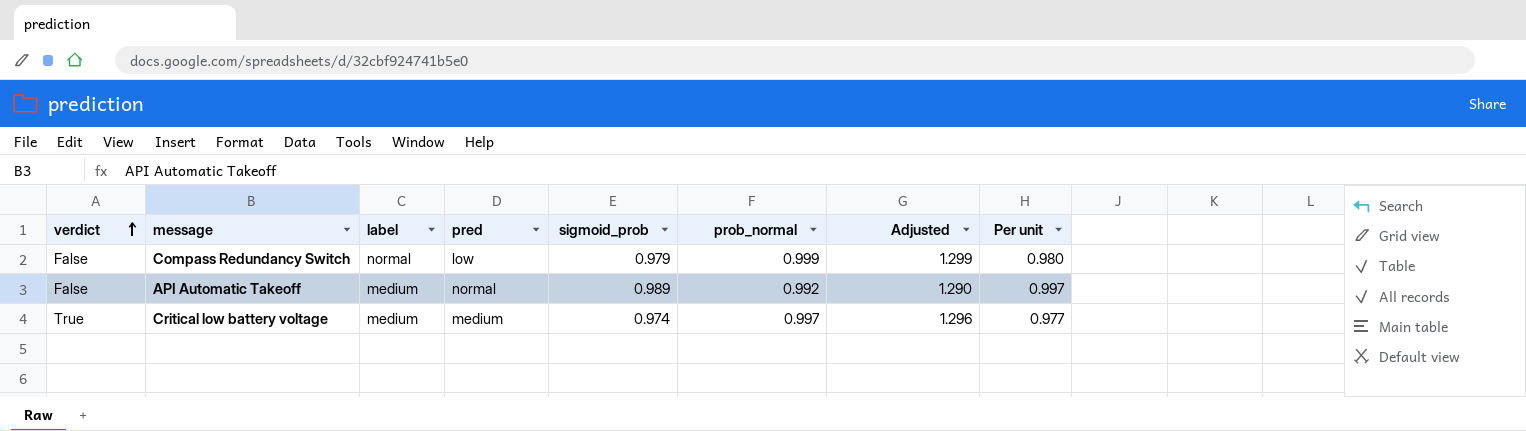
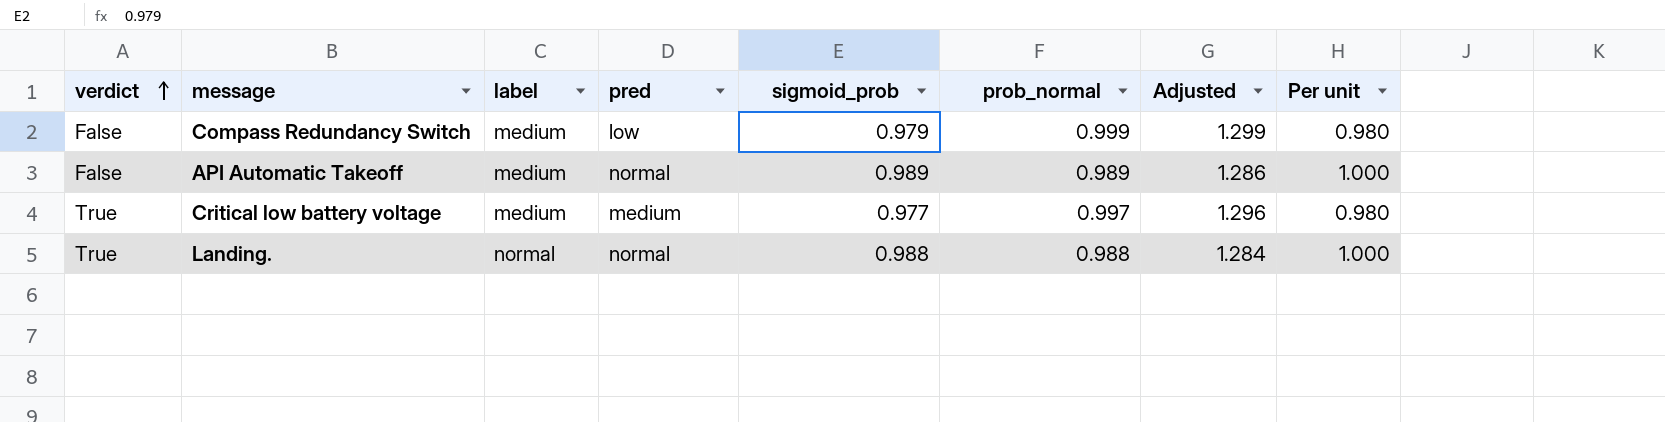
Compass Redundancy Switch | label: normal -> medium
API Automatic Takeoff | prob_normal: 0.992 -> 0.989
API Automatic Takeoff | Adjusted: 1.290 -> 1.286
API Automatic Takeoff | Per unit: 0.997 -> 1.000
Critical low battery voltage | sigmoid_prob: 0.974 -> 0.977
Critical low battery voltage | Per unit: 0.977 -> 0.980
row Landing.: none -> True | normal | normal | 0.988 | 0.988 | 1.284 | 1.000

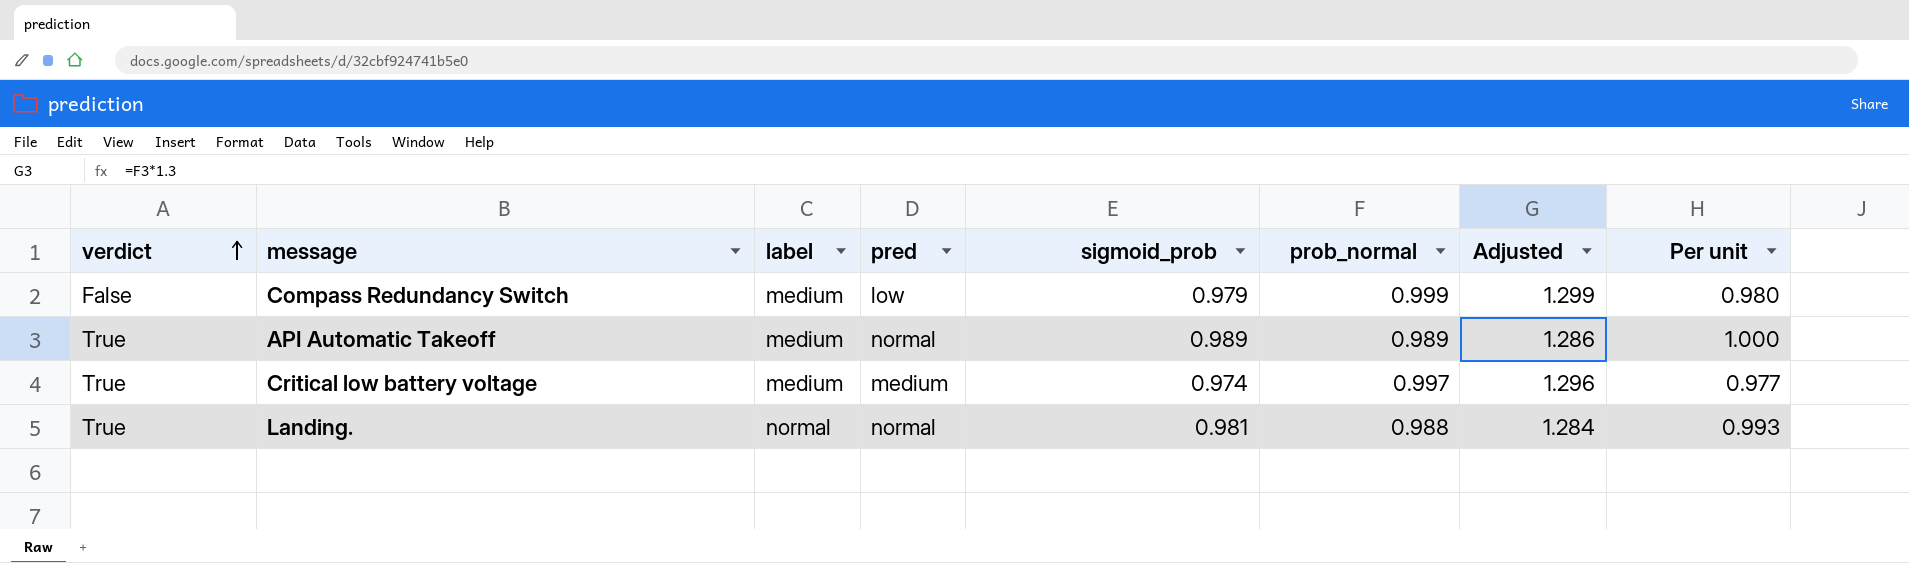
API Automatic Takeoff | verdict: False -> True
Critical low battery voltage | sigmoid_prob: 0.977 -> 0.974
Critical low battery voltage | Per unit: 0.980 -> 0.977
Landing. | sigmoid_prob: 0.988 -> 0.981
Landing. | Per unit: 1.000 -> 0.993

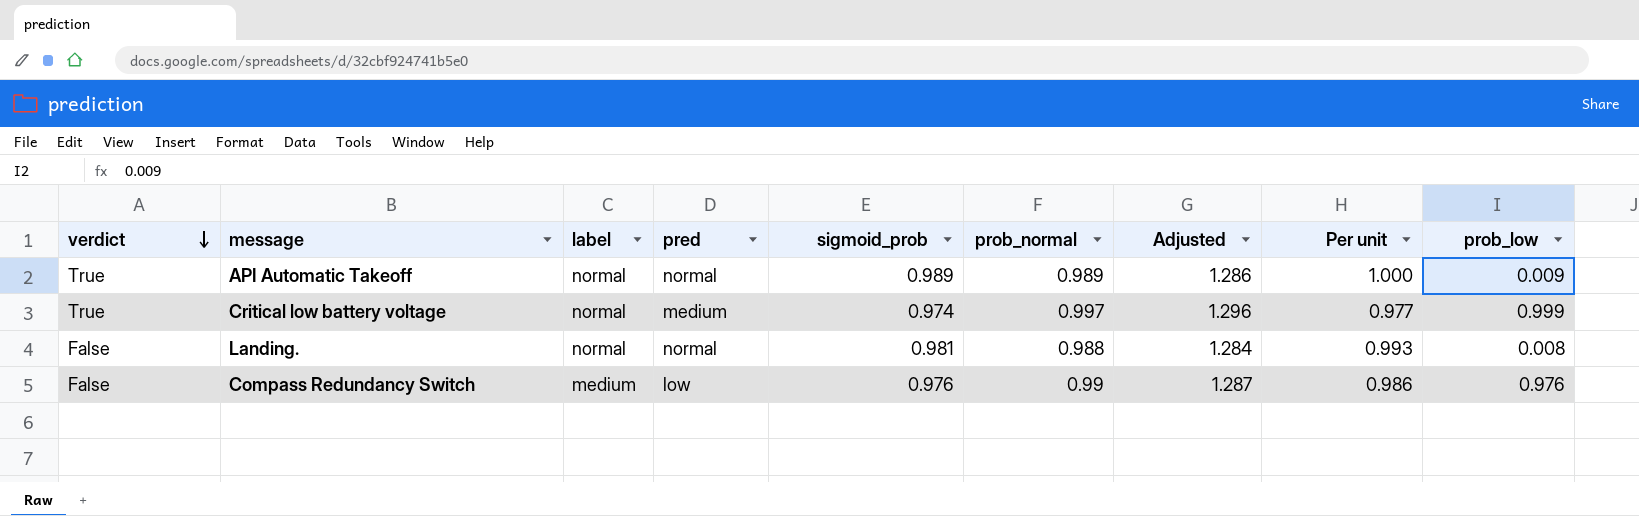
row order: verdict ascending -> verdict descending
column prob_low | position: none -> 9
API Automatic Takeoff | label: medium -> normal
Critical low battery voltage | label: medium -> normal
Landing. | verdict: True -> False
Compass Redundancy Switch | sigmoid_prob: 0.979 -> 0.976
Compass Redundancy Switch | prob_normal: 0.999 -> 0.99
Compass Redundancy Switch | Adjusted: 1.299 -> 1.287
Compass Redundancy Switch | Per unit: 0.980 -> 0.986

